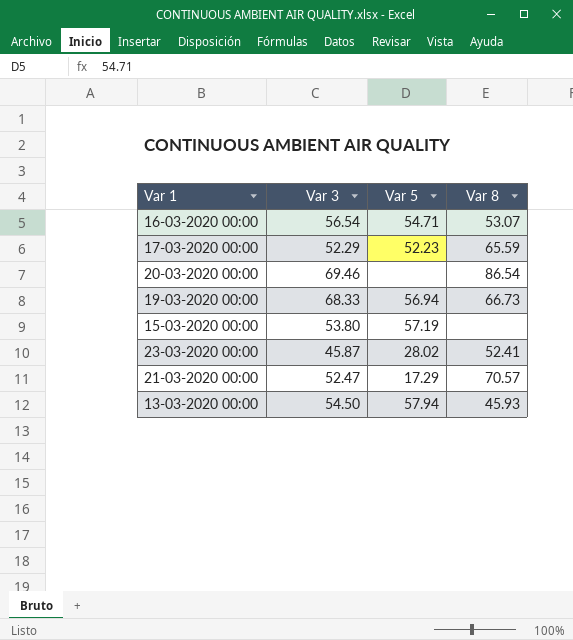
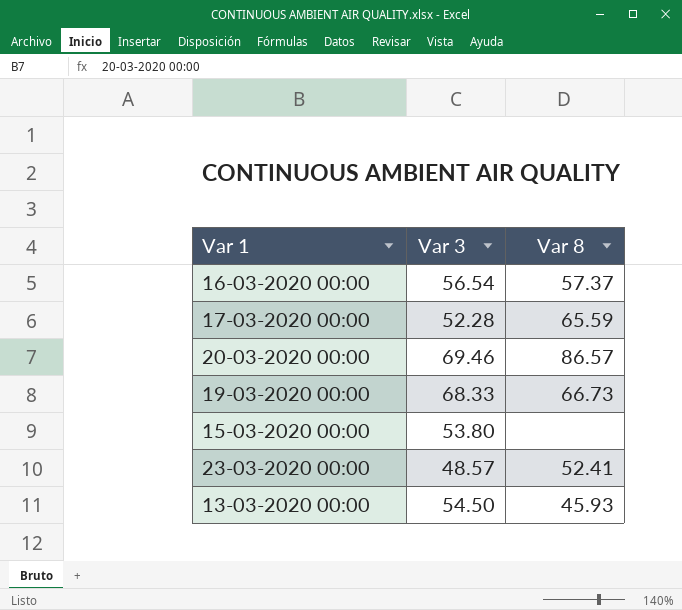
column Var 5 | position: 3 -> none
row 21-03-2020 00:00: 52.47 | 17.29 | 70.57 -> none
16-03-2020 00:00 | Var 8: 53.07 -> 57.37
17-03-2020 00:00 | Var 3: 52.29 -> 52.28
20-03-2020 00:00 | Var 8: 86.54 -> 86.57
23-03-2020 00:00 | Var 3: 45.87 -> 48.57

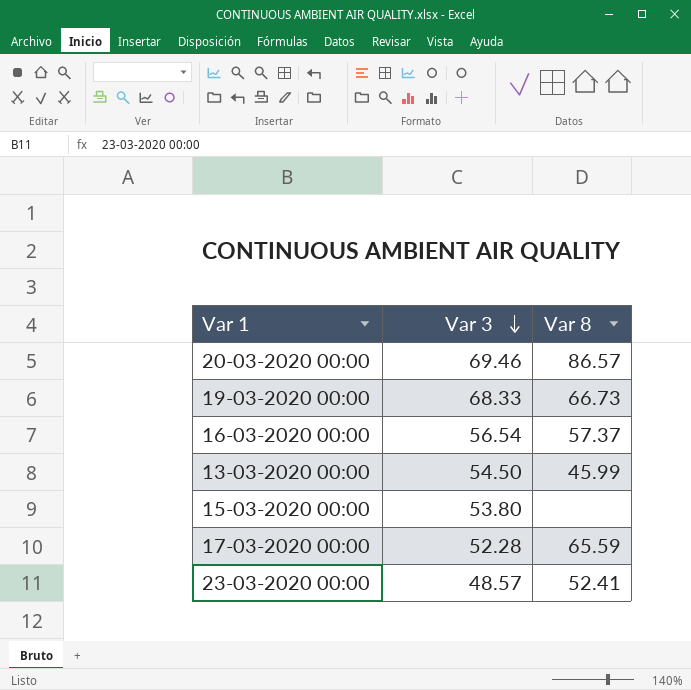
row order: none -> Var 3 descending
13-03-2020 00:00 | Var 8: 45.93 -> 45.99

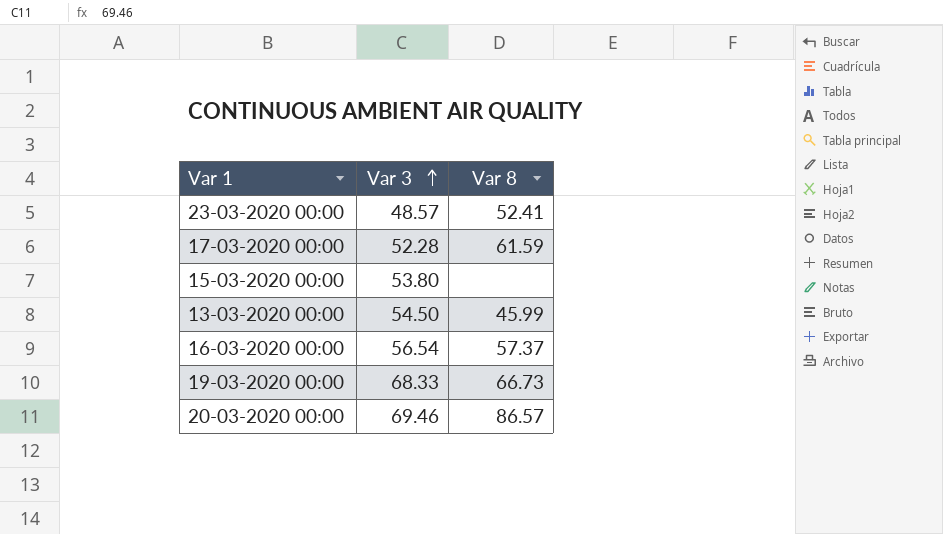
row order: Var 3 descending -> Var 3 ascending
17-03-2020 00:00 | Var 8: 65.59 -> 61.59

